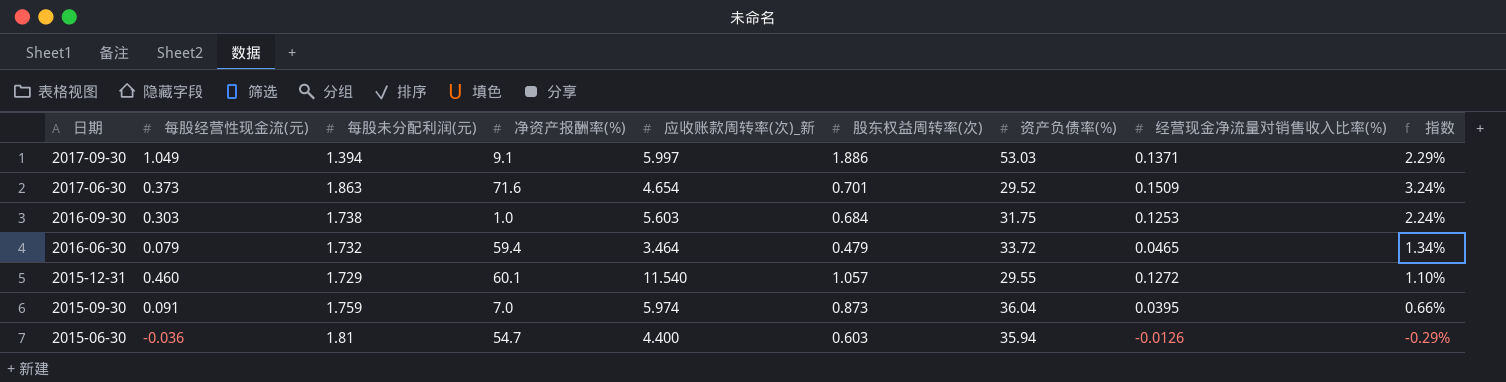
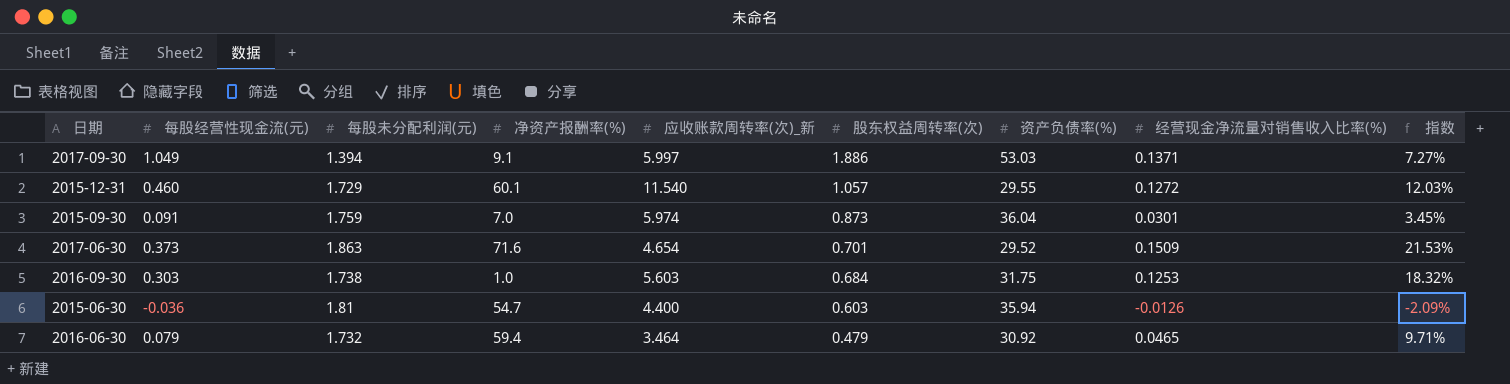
row order: 日期 descending -> 股东权益周转率(次) descending
column 指数 | formula: [经营现金净流量对销售收入比率(%)] / [应收账款周转率(次)_新] -> [经营现金净流量对销售收入比率(%)] / [股东权益周转率(次)]
2015-09-30 | 经营现金净流量对销售收入比率(%): 0.0395 -> 0.0301
2016-06-30 | 资产负债率(%): 33.72 -> 30.92

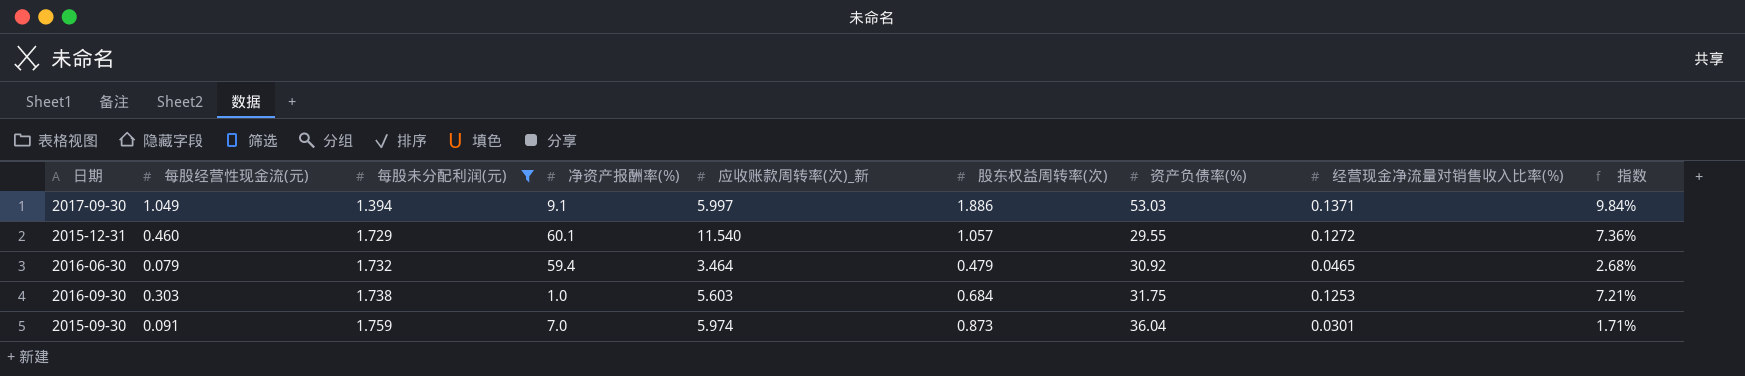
filter: none -> 每股未分配利润(元) <= 1.759
row order: 股东权益周转率(次) descending -> 每股未分配利润(元) ascending
column 指数 | formula: [经营现金净流量对销售收入比率(%)] / [股东权益周转率(次)] -> [经营现金净流量对销售收入比率(%)] / [每股未分配利润(元)]

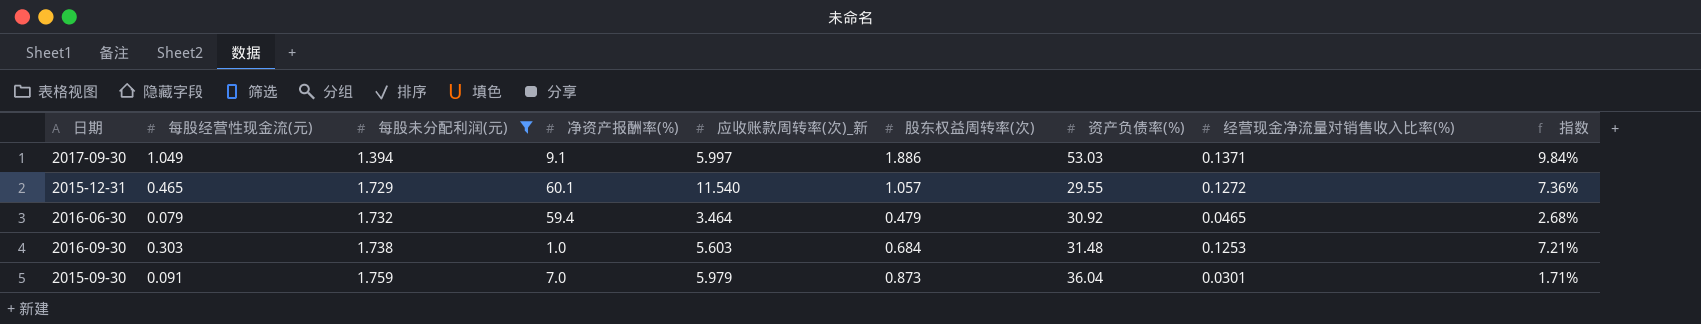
2015-12-31 | 每股经营性现金流(元): 0.460 -> 0.465
2016-09-30 | 资产负债率(%): 31.75 -> 31.48
2015-09-30 | 应收账款周转率(次)_新: 5.974 -> 5.979

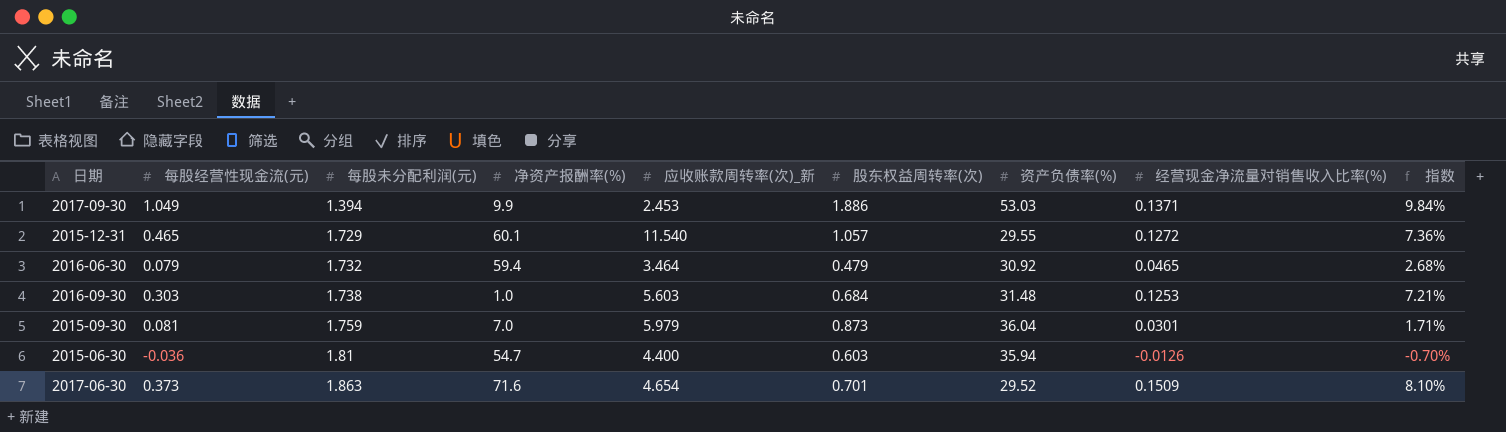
filter: 每股未分配利润(元) <= 1.759 -> none
2017-09-30 | 净资产报酬率(%): 9.1 -> 9.9
2017-09-30 | 应收账款周转率(次)_新: 5.997 -> 2.453
2015-09-30 | 每股经营性现金流(元): 0.091 -> 0.081

